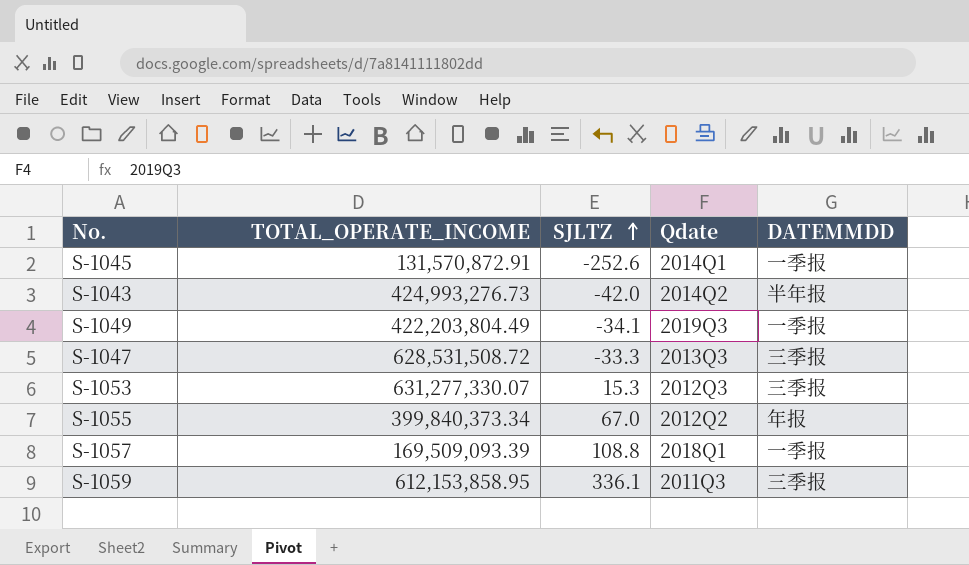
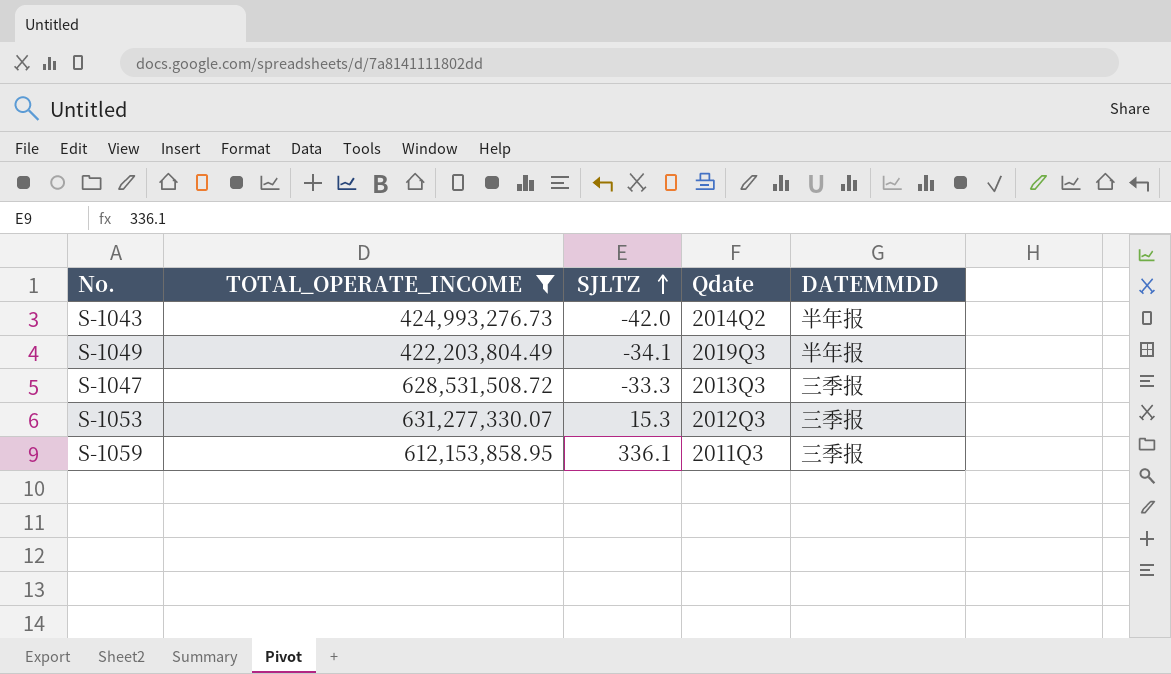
filter: none -> TOTAL_OPERATE_INCOME >= 422,203,804.49
S-1049 | DATEMMDD: 一季报 -> 半年报

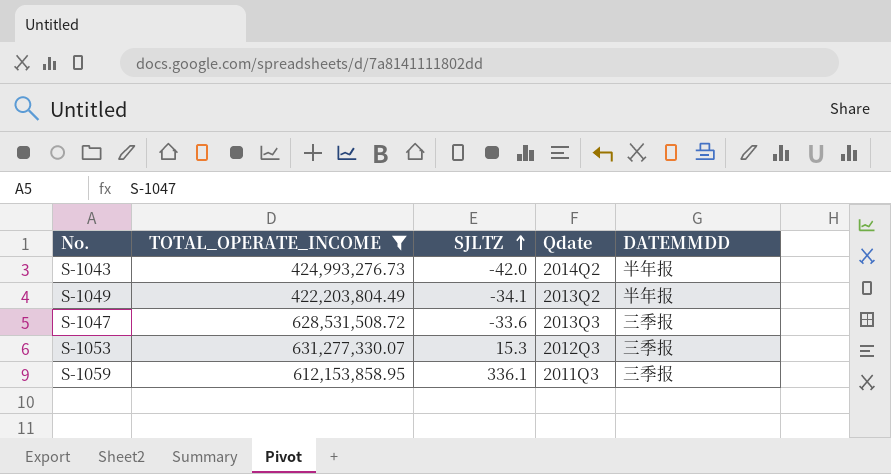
S-1049 | Qdate: 2019Q3 -> 2013Q2
S-1047 | SJLTZ: -33.3 -> -33.6

